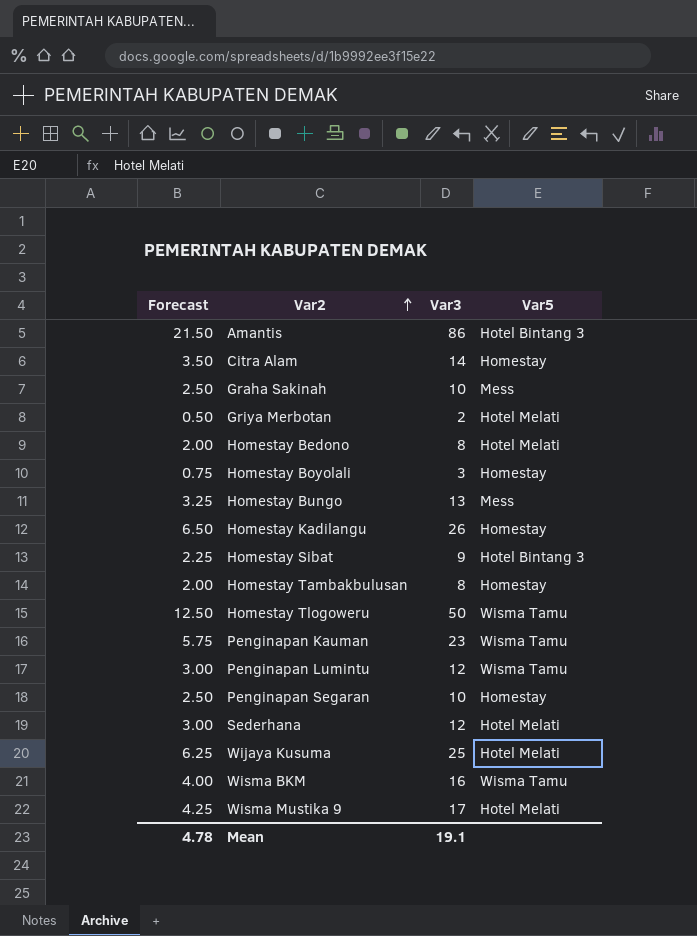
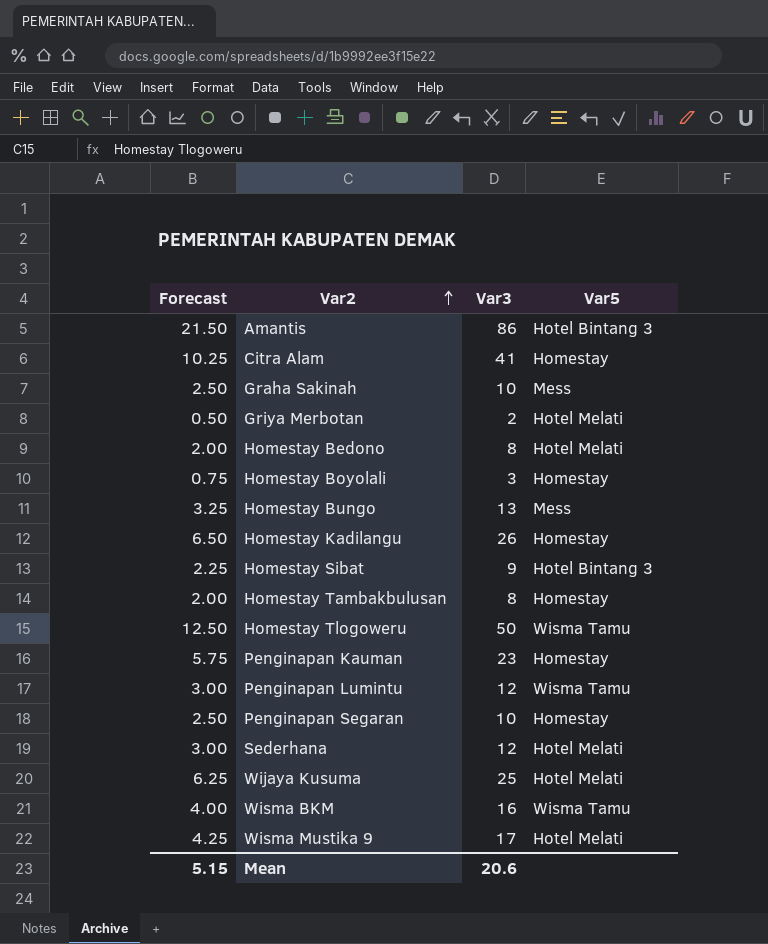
Citra Alam | Forecast: 3.50 -> 10.25
Citra Alam | Var3: 14 -> 41
Penginapan Kauman | Var5: Wisma Tamu -> Homestay
Mean | Forecast: 4.78 -> 5.15
Mean | Var3: 19.1 -> 20.6

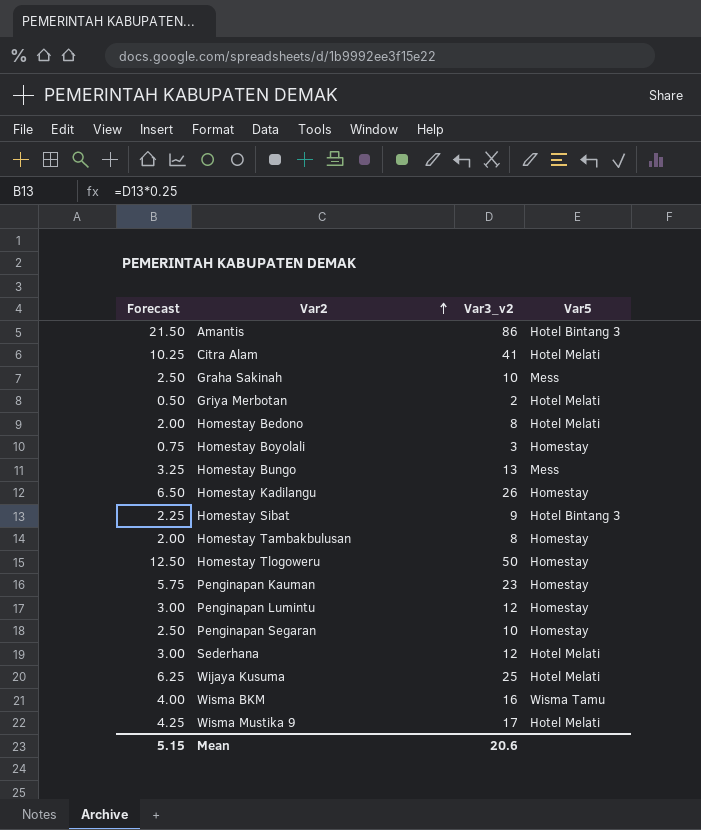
column name: Var3 -> Var3_v2
Citra Alam | Var5: Homestay -> Hotel Melati
Homestay Tlogoweru | Var5: Wisma Tamu -> Homestay
Penginapan Lumintu | Var5: Wisma Tamu -> Homestay

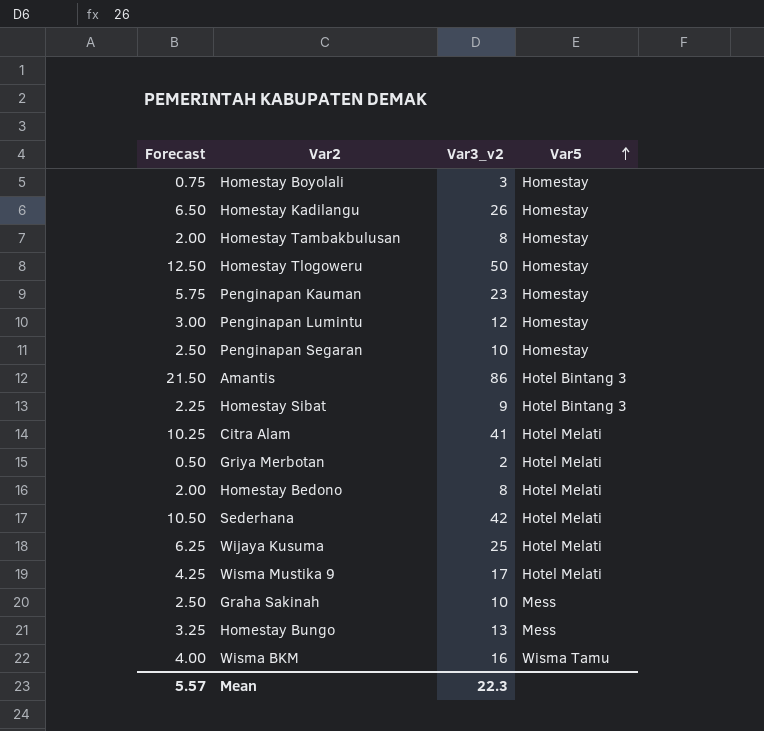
row order: Var2 ascending -> Var5 ascending
Sederhana | Forecast: 3.00 -> 10.50
Sederhana | Var3_v2: 12 -> 42
Mean | Forecast: 5.15 -> 5.57
Mean | Var3_v2: 20.6 -> 22.3

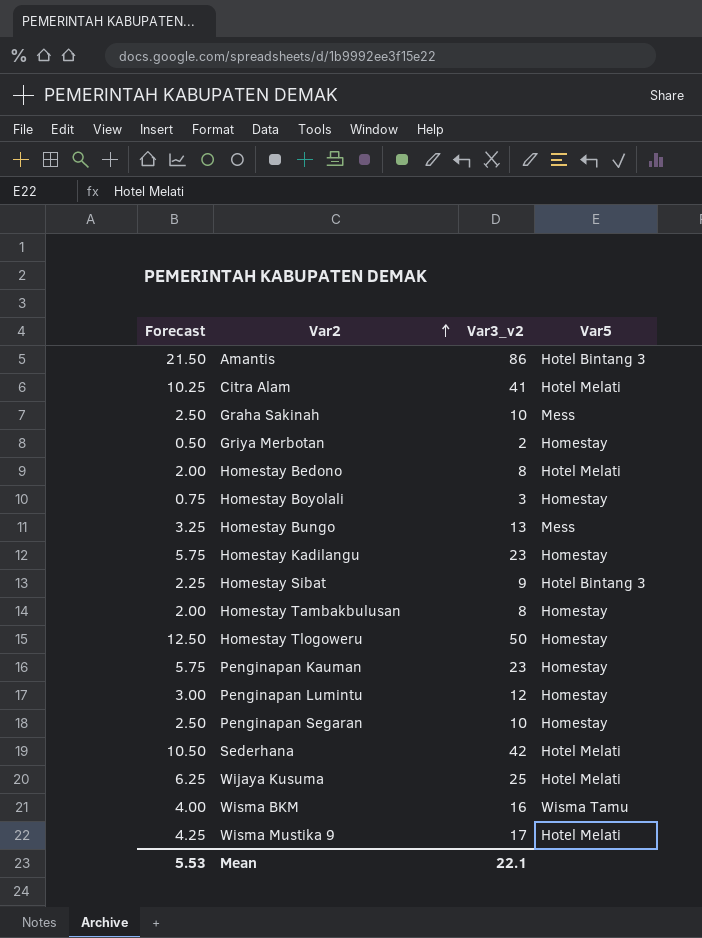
row order: Var5 ascending -> Var2 ascending
Griya Merbotan | Var5: Hotel Melati -> Homestay
Homestay Kadilangu | Forecast: 6.50 -> 5.75
Homestay Kadilangu | Var3_v2: 26 -> 23
Mean | Forecast: 5.57 -> 5.53
Mean | Var3_v2: 22.3 -> 22.1

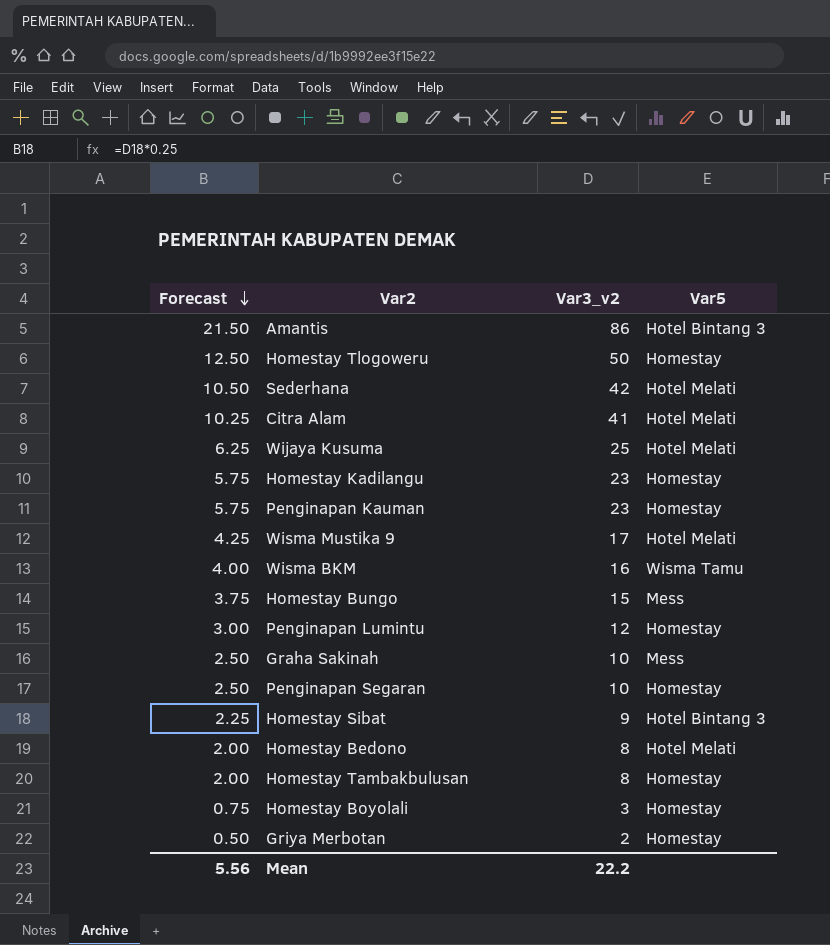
row order: Var2 ascending -> Forecast descending
Homestay Bungo | Forecast: 3.25 -> 3.75
Homestay Bungo | Var3_v2: 13 -> 15
Mean | Forecast: 5.53 -> 5.56
Mean | Var3_v2: 22.1 -> 22.2

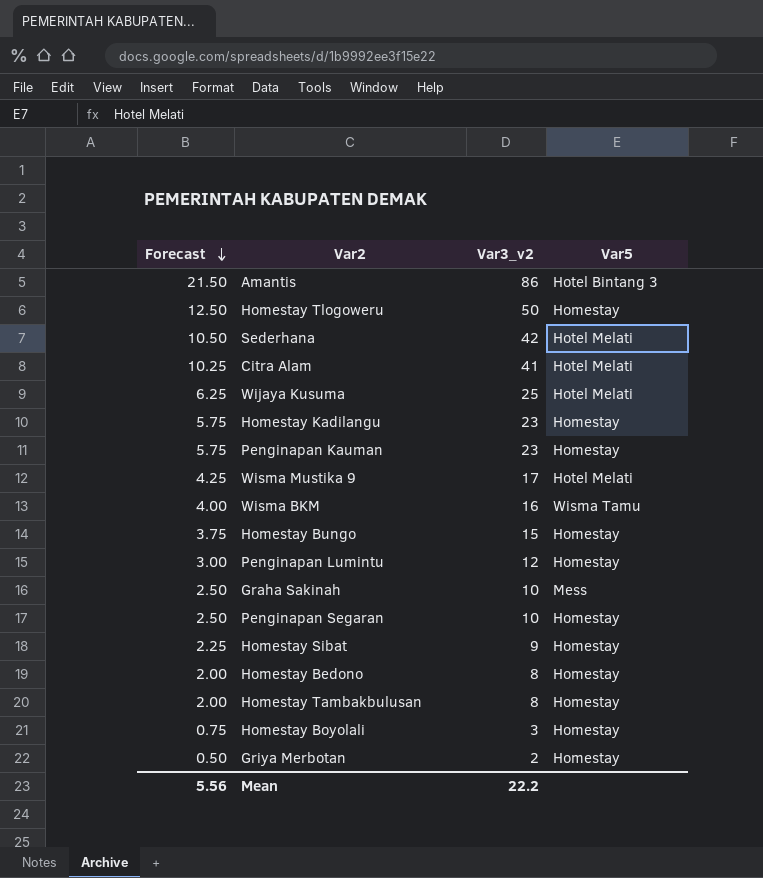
Homestay Bungo | Var5: Mess -> Homestay
Homestay Sibat | Var5: Hotel Bintang 3 -> Homestay
Homestay Bedono | Var5: Hotel Melati -> Homestay

